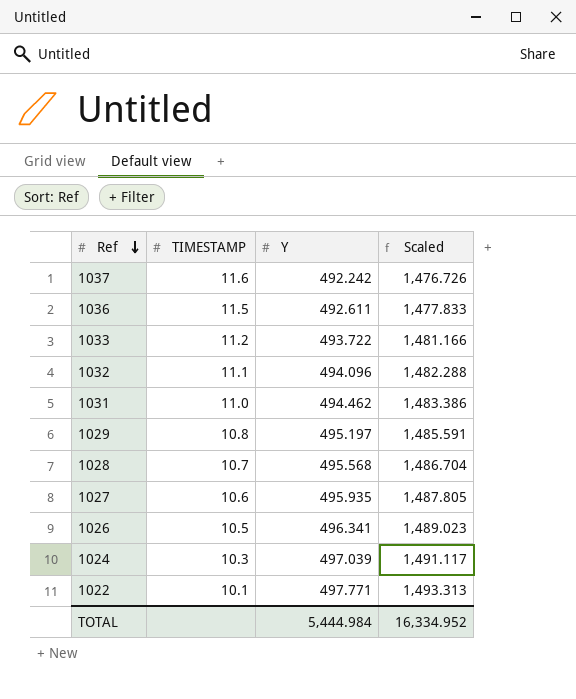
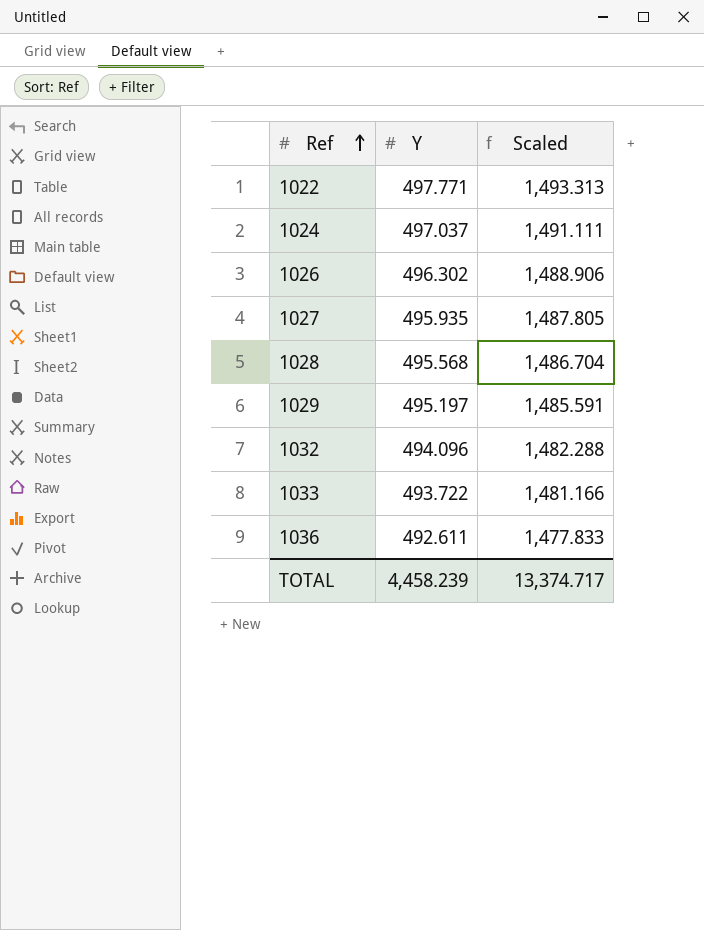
row order: Ref descending -> Ref ascending
column TIMESTAMP | position: 2 -> none
row 1037: 11.6 | 492.242 | 1,476.726 -> none
row 1031: 11.0 | 494.462 | 1,483.386 -> none
1024 | Y: 497.039 -> 497.037
1024 | Scaled: 1,491.117 -> 1,491.111
1026 | Y: 496.341 -> 496.302
1026 | Scaled: 1,489.023 -> 1,488.906
TOTAL | Y: 5,444.984 -> 4,458.239
TOTAL | Scaled: 16,334.952 -> 13,374.717

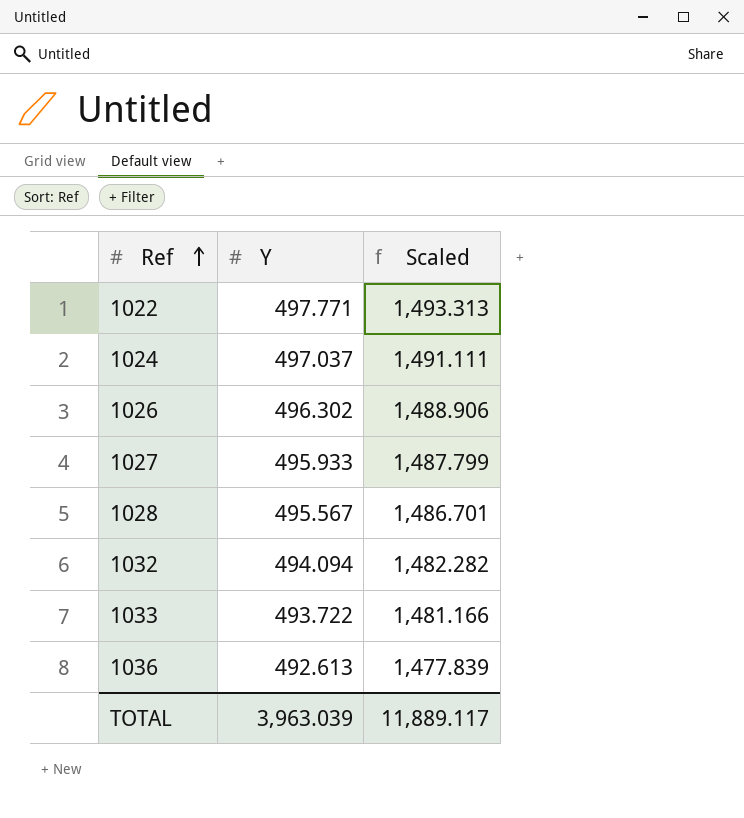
row 1029: 495.197 | 1,485.591 -> none
1027 | Y: 495.935 -> 495.933
1027 | Scaled: 1,487.805 -> 1,487.799
1028 | Y: 495.568 -> 495.567
1028 | Scaled: 1,486.704 -> 1,486.701
1032 | Y: 494.096 -> 494.094
1032 | Scaled: 1,482.288 -> 1,482.282
1036 | Y: 492.611 -> 492.613
1036 | Scaled: 1,477.833 -> 1,477.839
TOTAL | Y: 4,458.239 -> 3,963.039
TOTAL | Scaled: 13,374.717 -> 11,889.117

